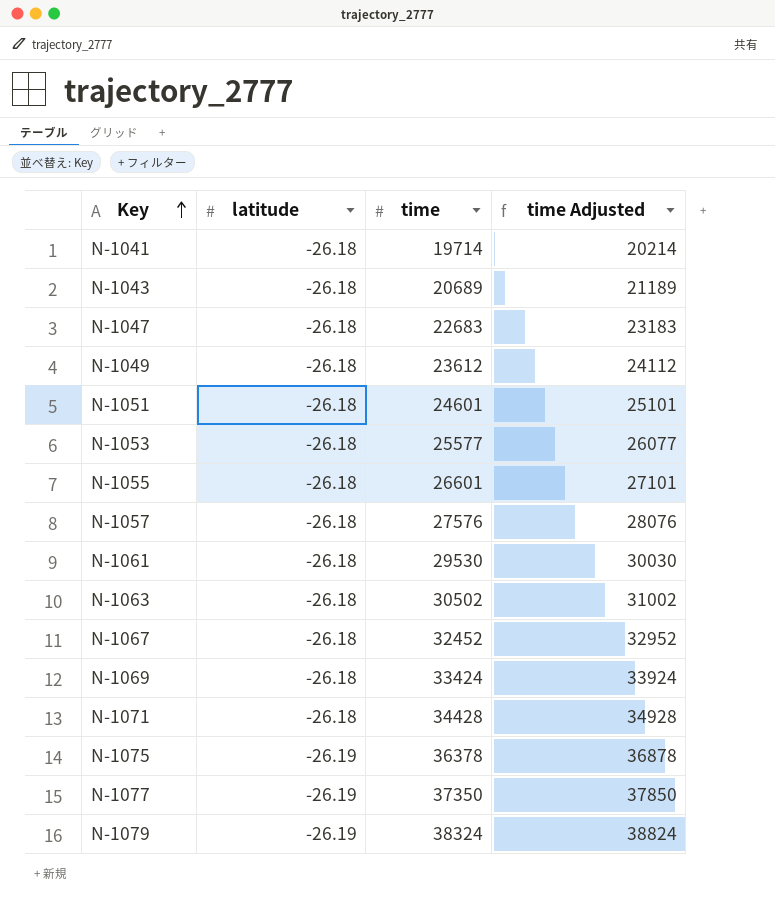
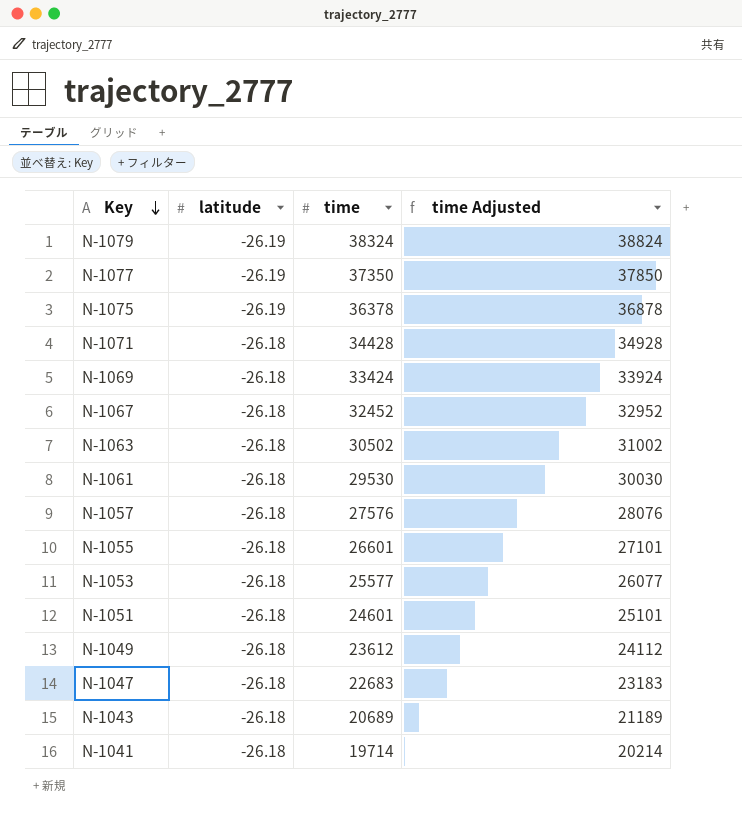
row order: Key ascending -> Key descending

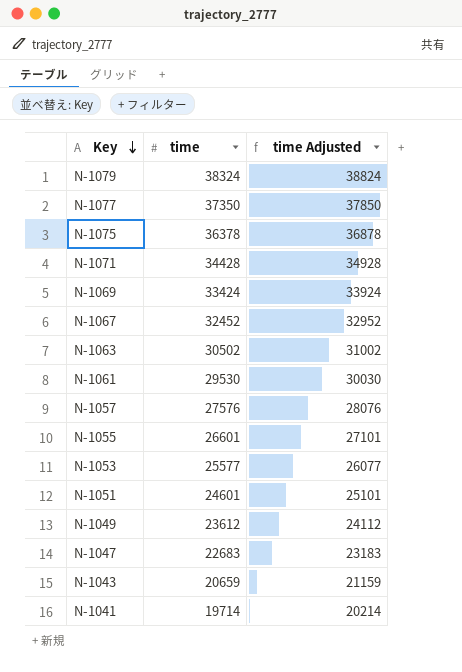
column latitude | position: 2 -> none
N-1043 | time: 20689 -> 20659
N-1043 | time Adjusted: 21189 -> 21159

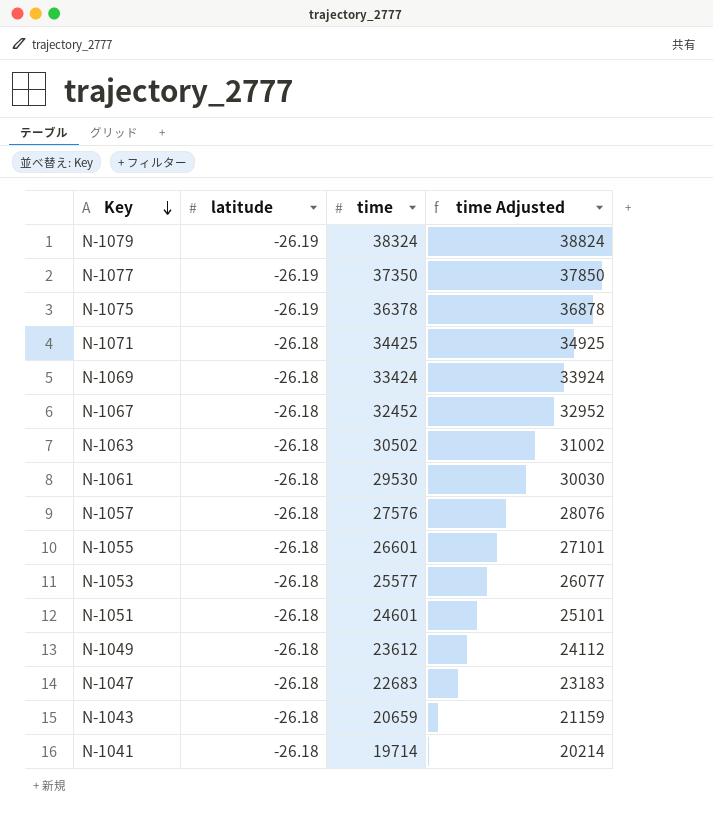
column latitude | position: none -> 2
N-1071 | time: 34428 -> 34425
N-1071 | time Adjusted: 34928 -> 34925

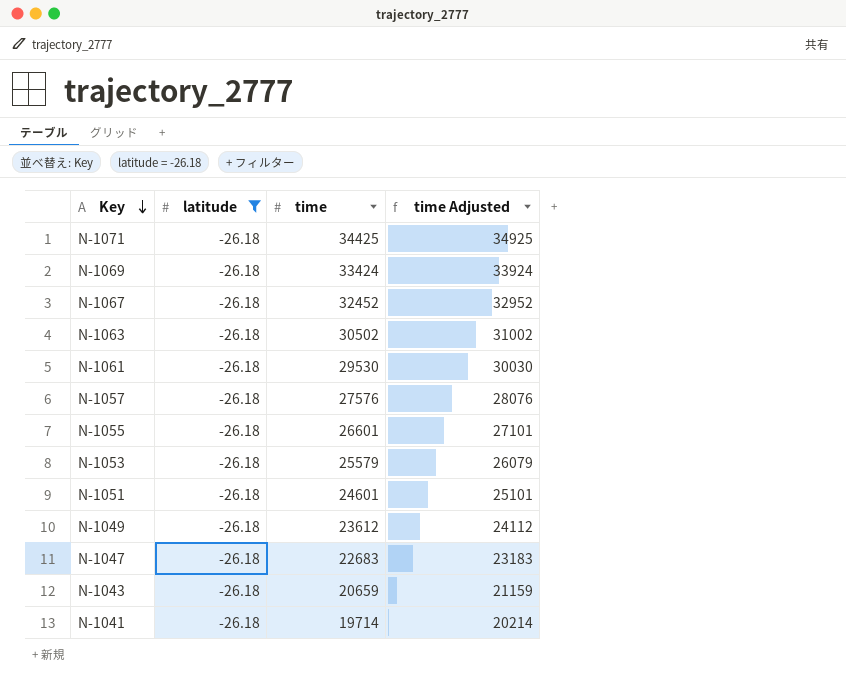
filter: none -> latitude = -26.18
N-1053 | time: 25577 -> 25579
N-1053 | time Adjusted: 26077 -> 26079

